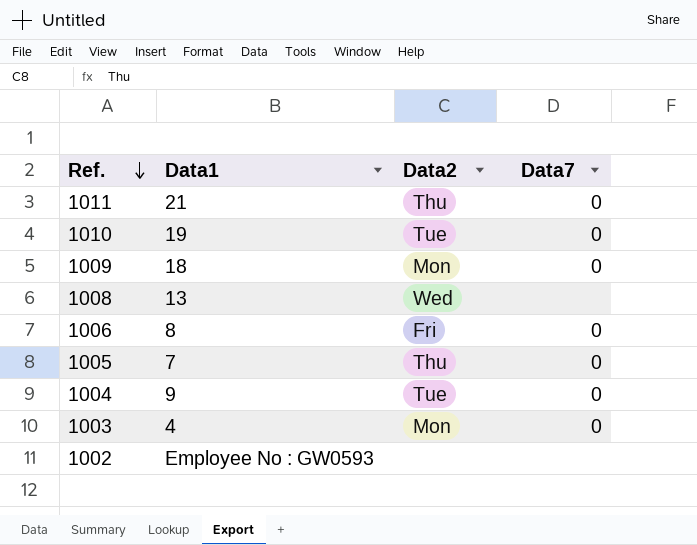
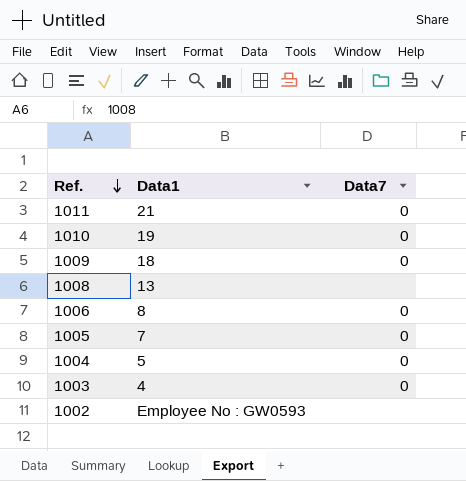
column Data2 | position: 3 -> none
1004 | Data1: 9 -> 5

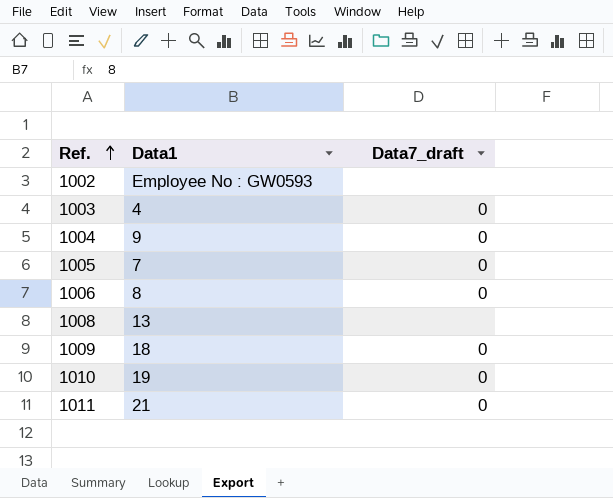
row order: Ref. descending -> Ref. ascending
column name: Data7 -> Data7_draft
1004 | Data1: 5 -> 9

